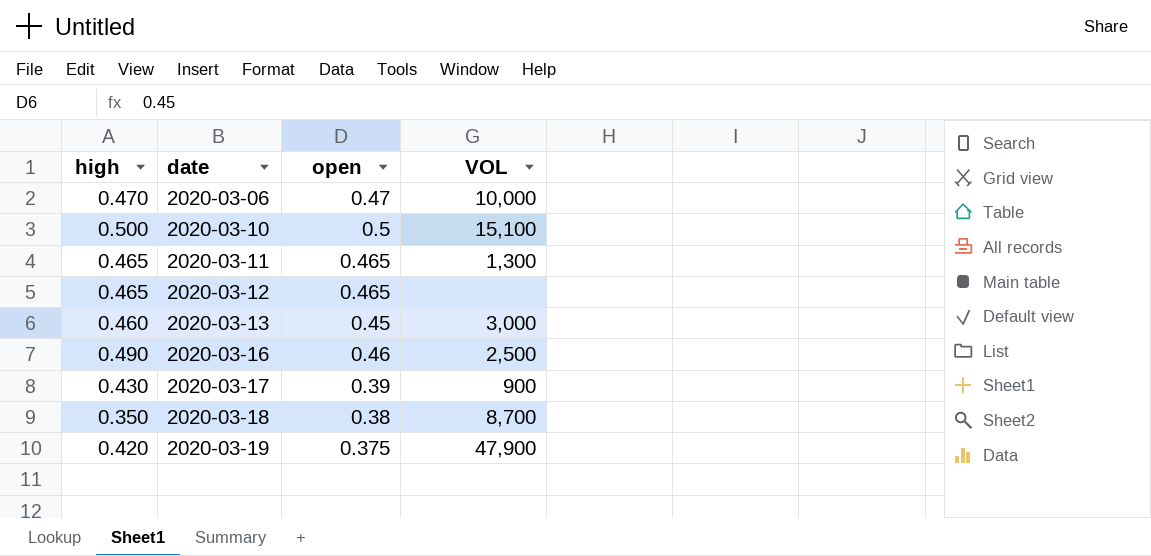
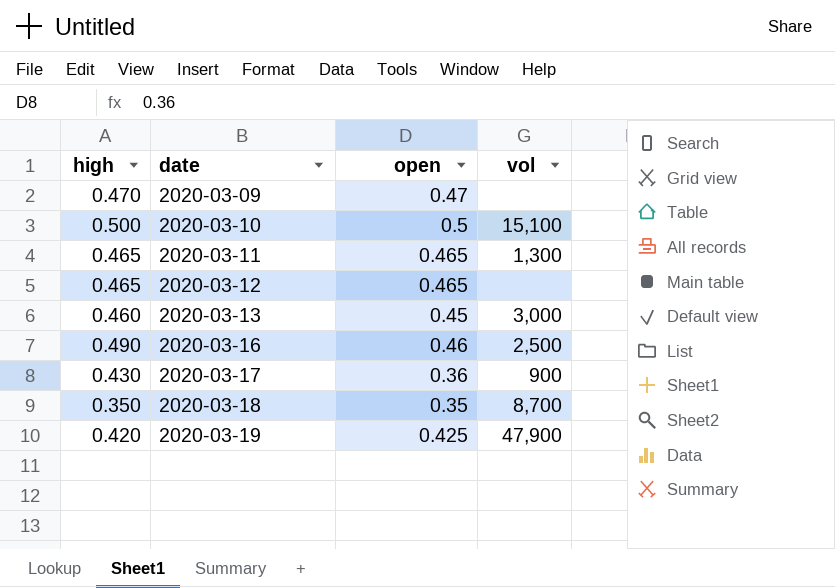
column name: VOL -> vol
row 2020-03-06: 0.470 | 0.47 | 10,000 -> none
row 2020-03-09: none -> 0.470 | 0.47 | none
2020-03-17 | open: 0.39 -> 0.36
2020-03-18 | open: 0.38 -> 0.35
2020-03-19 | open: 0.375 -> 0.425

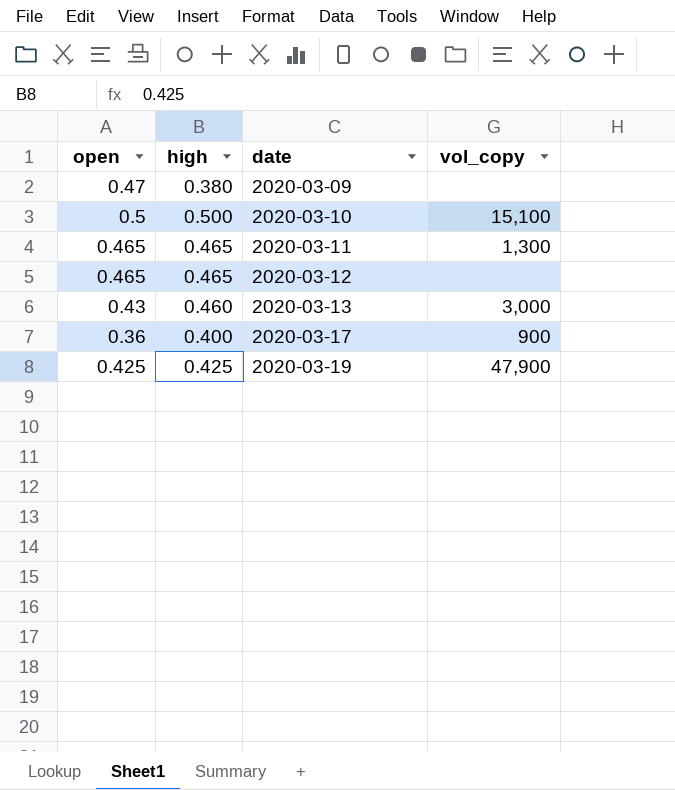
column open | position: 3 -> 1
column name: vol -> vol_copy
row 2020-03-16: 0.490 | 0.46 | 2,500 -> none
row 2020-03-18: 0.350 | 0.35 | 8,700 -> none
2020-03-09 | high: 0.470 -> 0.380
2020-03-13 | open: 0.45 -> 0.43
2020-03-17 | high: 0.430 -> 0.400
2020-03-19 | high: 0.420 -> 0.425

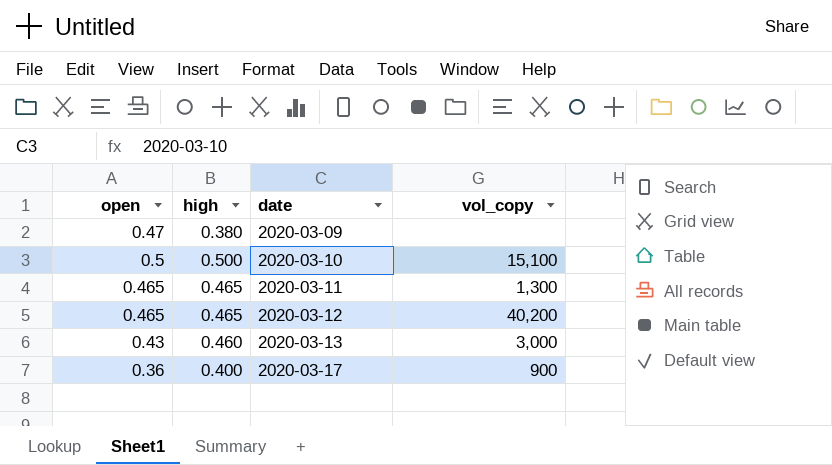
row 2020-03-19: 0.425 | 0.425 | 47,900 -> none
2020-03-12 | vol_copy: none -> 40,200

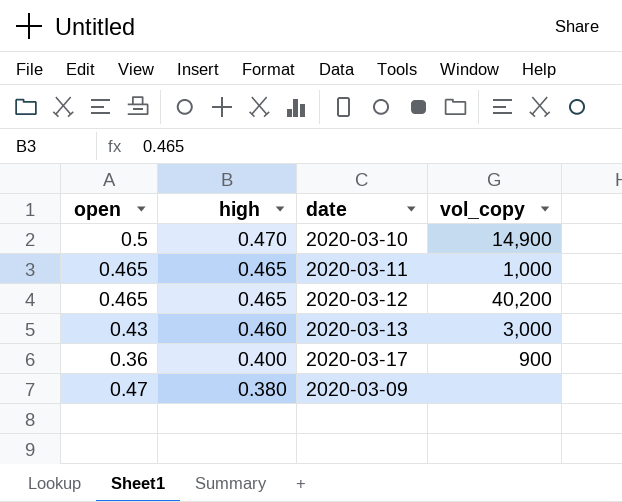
row order: date ascending -> high descending
2020-03-10 | high: 0.500 -> 0.470
2020-03-10 | vol_copy: 15,100 -> 14,900
2020-03-11 | vol_copy: 1,300 -> 1,000

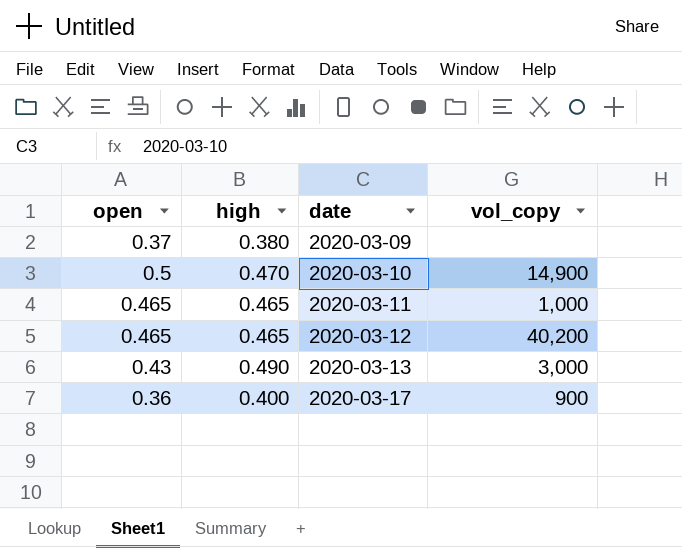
row order: high descending -> date ascending
2020-03-09 | open: 0.47 -> 0.37
2020-03-13 | high: 0.460 -> 0.490

